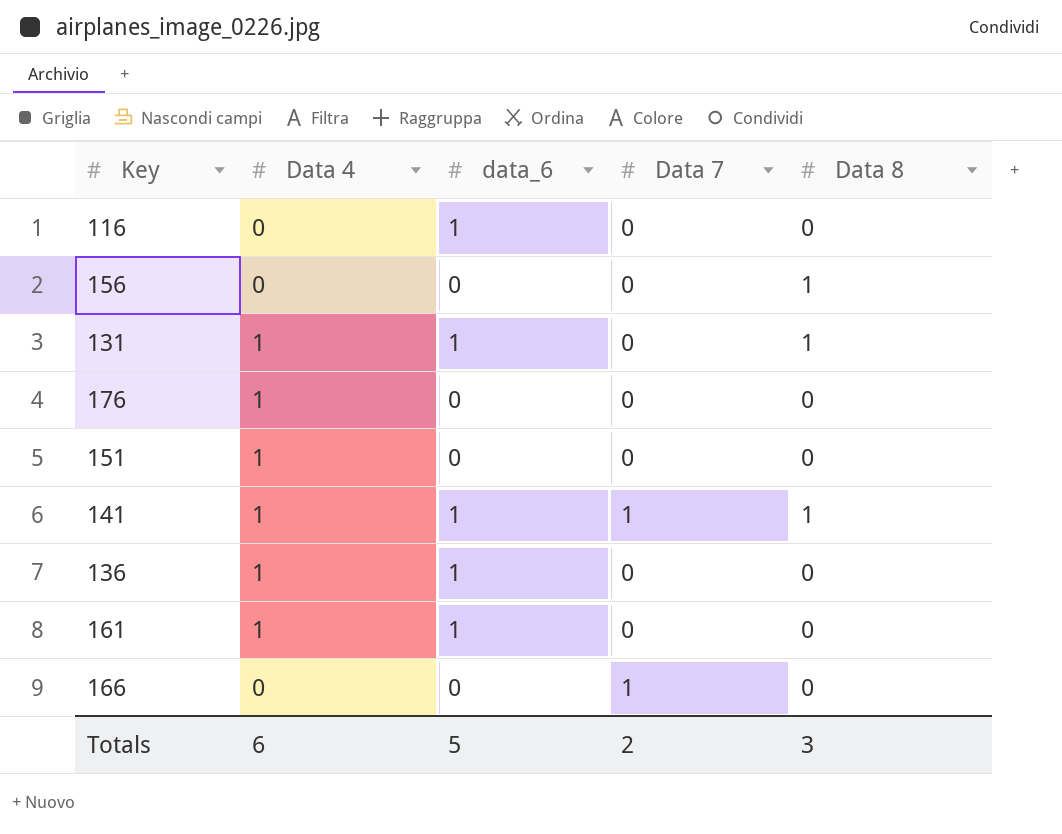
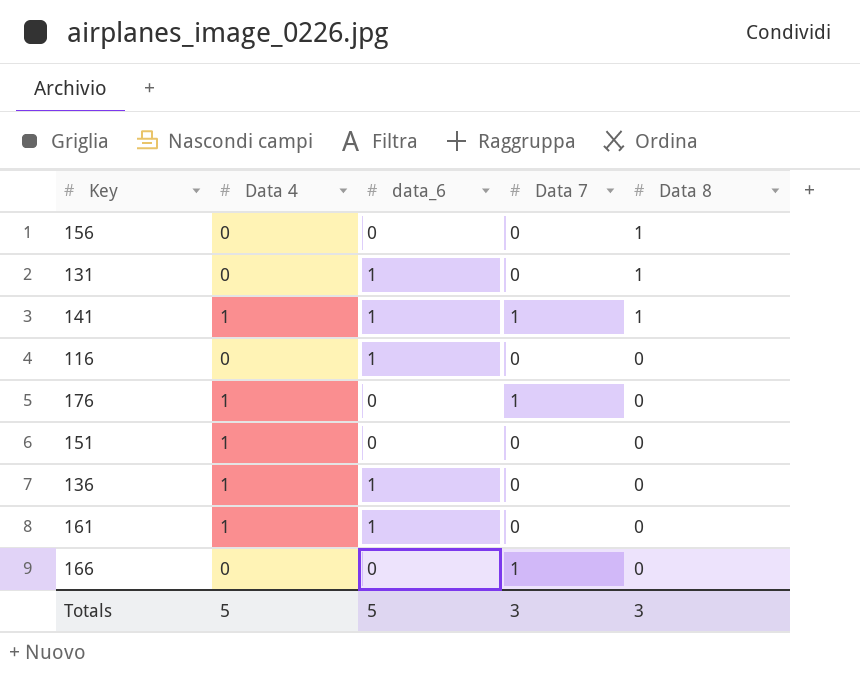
row order: none -> Data 8 descending
131 | Data 4: 1 -> 0
176 | Data 7: 0 -> 1
Totals | Data 4: 6 -> 5
Totals | Data 7: 2 -> 3

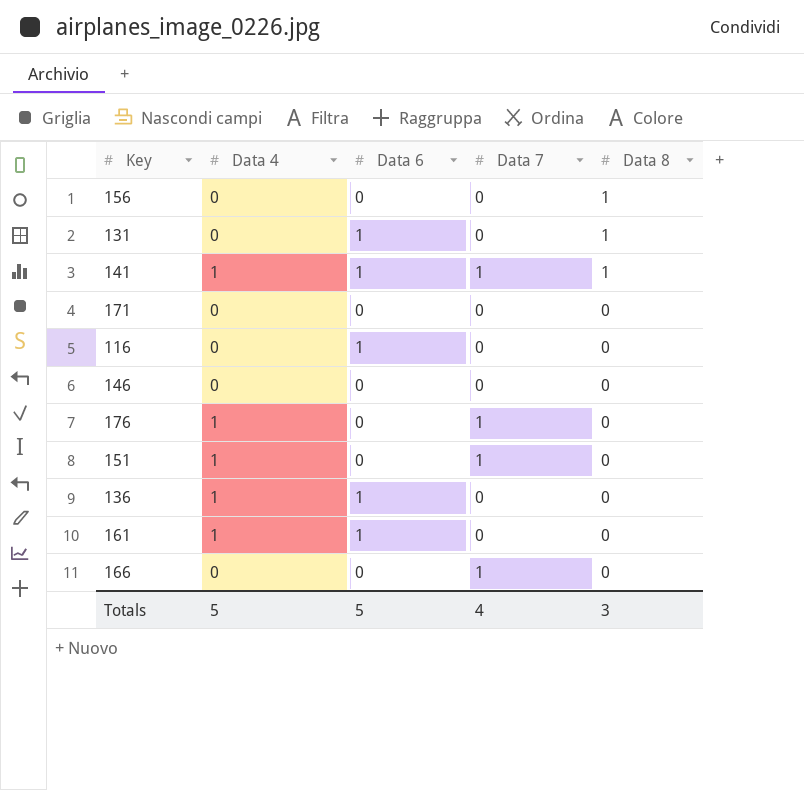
column name: data_6 -> Data 6
row 171: none -> 0 | 0 | 0 | 0
row 146: none -> 0 | 0 | 0 | 0
151 | Data 7: 0 -> 1
Totals | Data 7: 3 -> 4

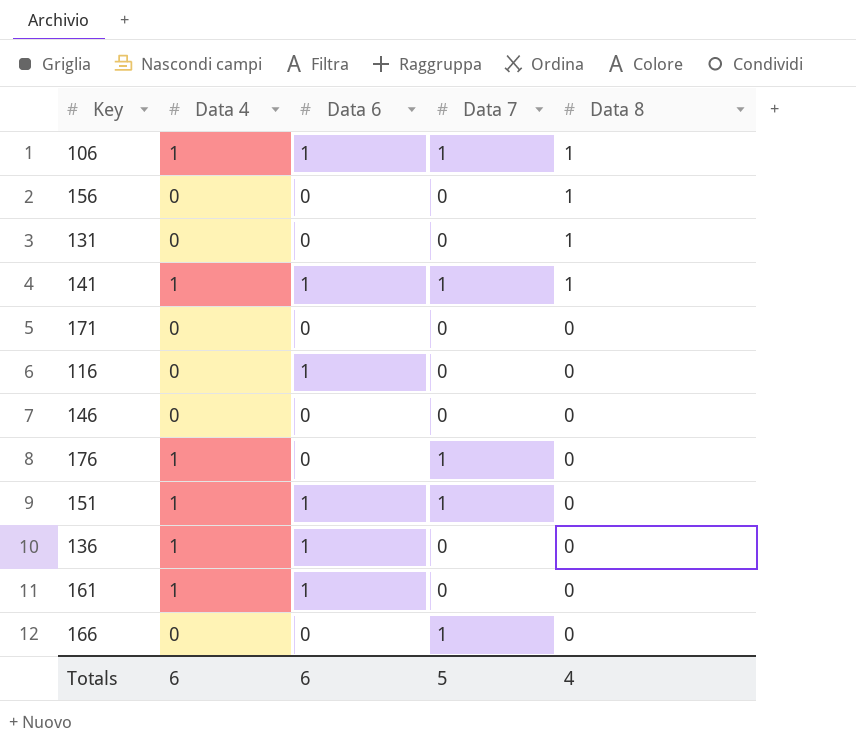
row 106: none -> 1 | 1 | 1 | 1
131 | Data 6: 1 -> 0
151 | Data 6: 0 -> 1
Totals | Data 4: 5 -> 6
Totals | Data 6: 5 -> 6
Totals | Data 7: 4 -> 5
Totals | Data 8: 3 -> 4

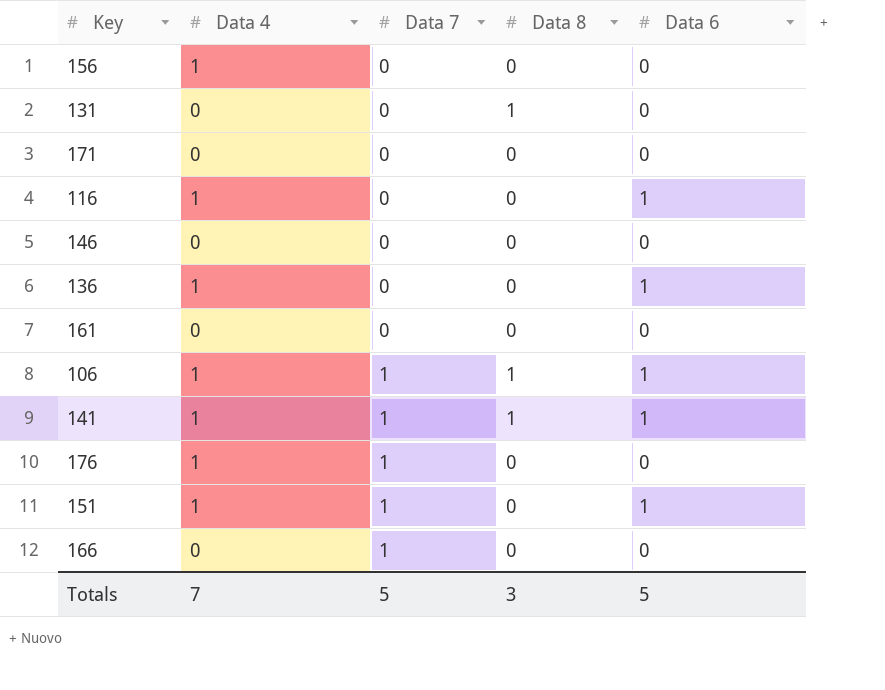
row order: Data 8 descending -> Data 7 ascending
column Data 6 | position: 3 -> 5
156 | Data 4: 0 -> 1
156 | Data 8: 1 -> 0
116 | Data 4: 0 -> 1
161 | Data 4: 1 -> 0
161 | Data 6: 1 -> 0
Totals | Data 4: 6 -> 7
Totals | Data 8: 4 -> 3
Totals | Data 6: 6 -> 5

